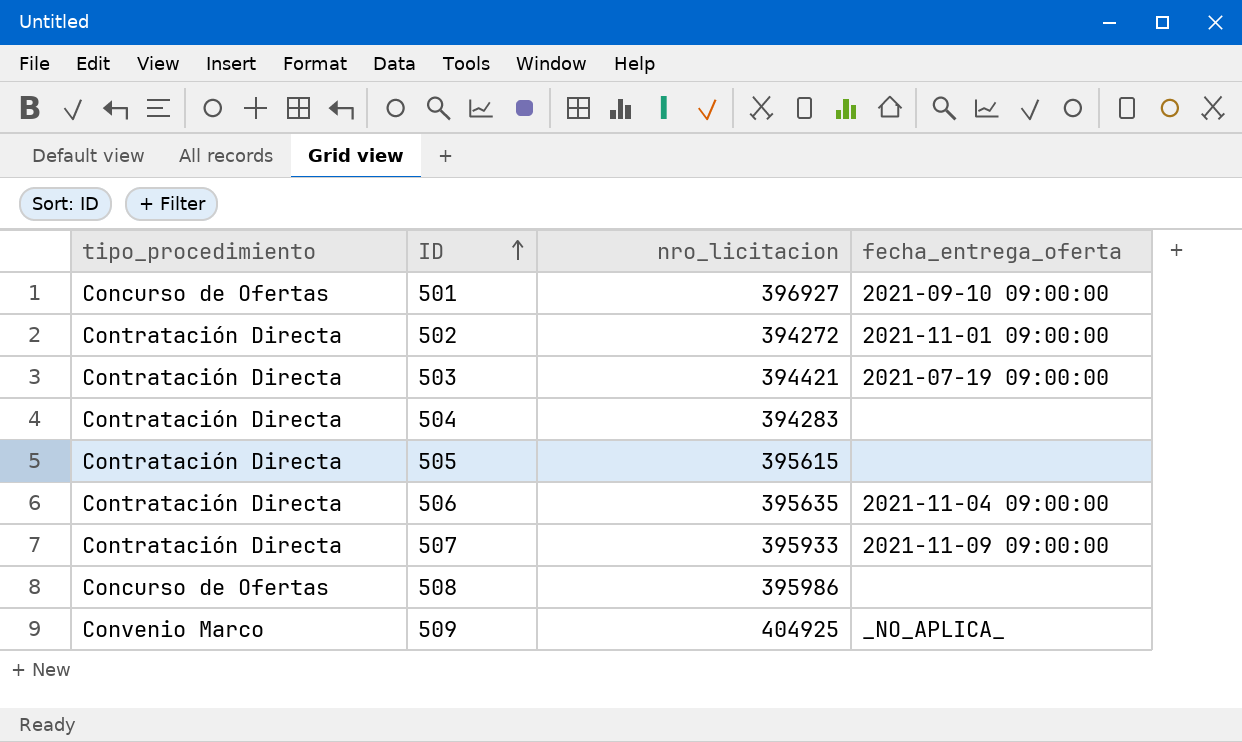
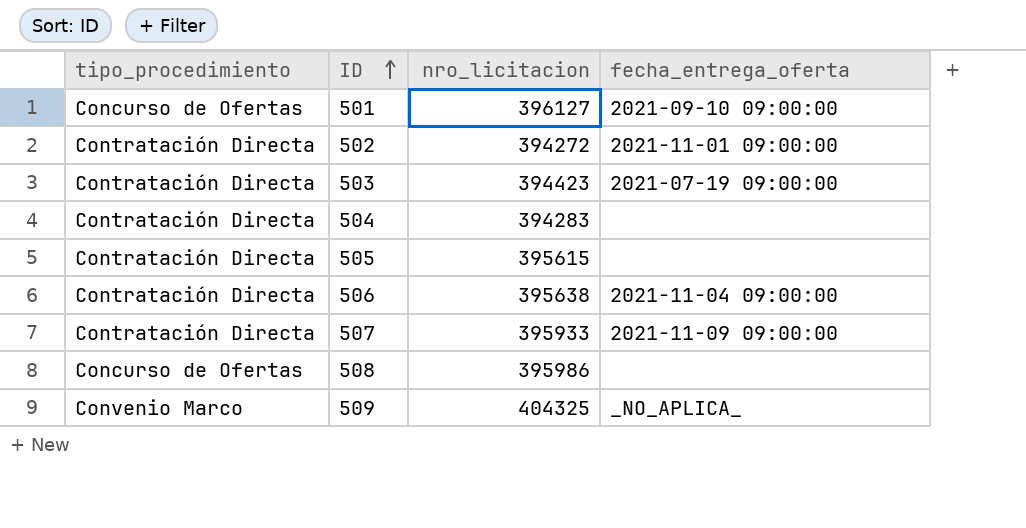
501 | nro_licitacion: 396927 -> 396127
503 | nro_licitacion: 394421 -> 394423
506 | nro_licitacion: 395635 -> 395638
509 | nro_licitacion: 404925 -> 404325

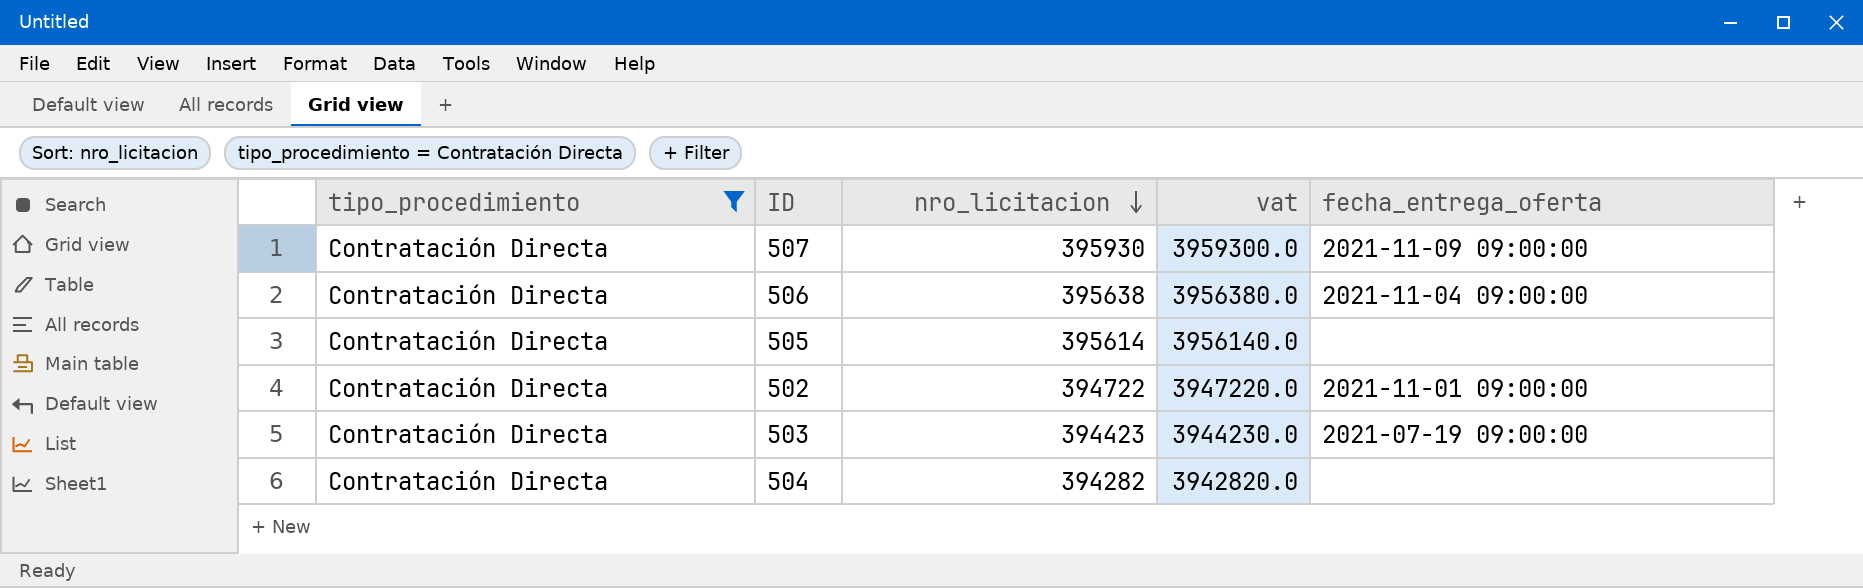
filter: none -> tipo_procedimiento = Contratación Directa
row order: ID ascending -> nro_licitacion descending
column vat | formula: none -> [nro_licitacion] * 10
507 | nro_licitacion: 395933 -> 395930
505 | nro_licitacion: 395615 -> 395614
502 | nro_licitacion: 394272 -> 394722
504 | nro_licitacion: 394283 -> 394282

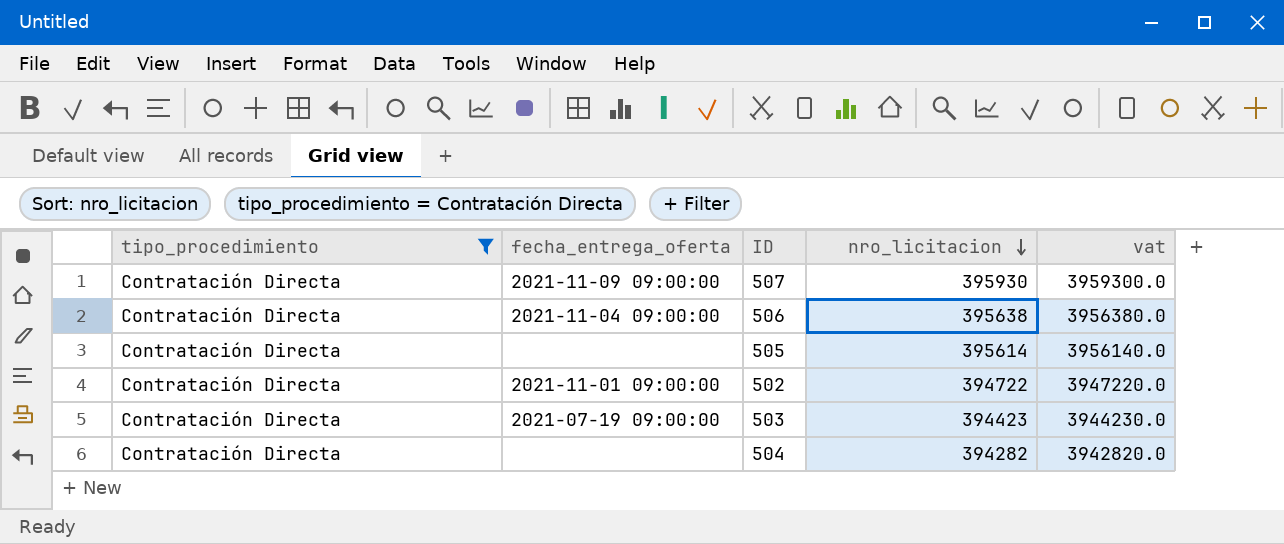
column fecha_entrega_oferta | position: 5 -> 2

